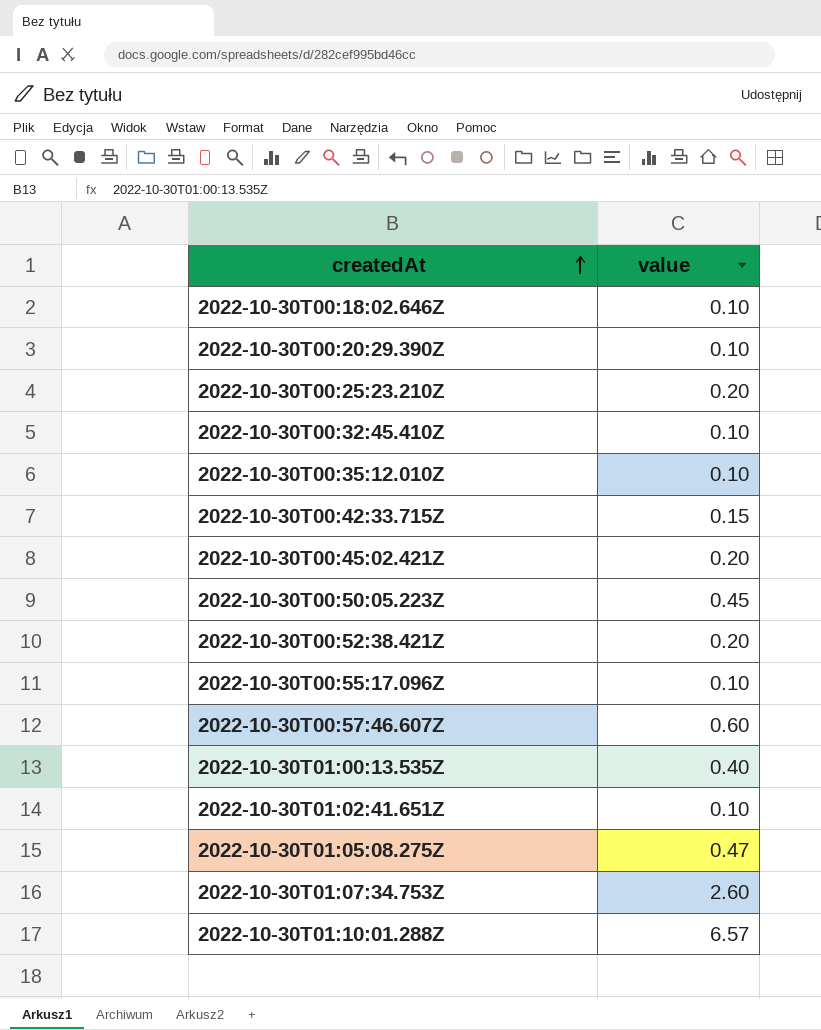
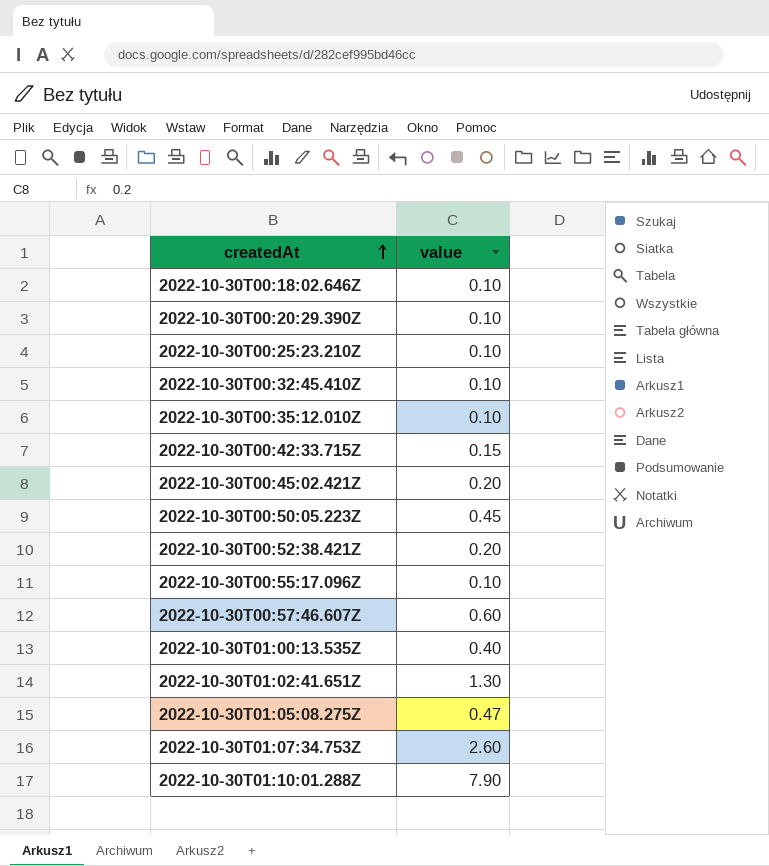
2022-10-30T00:25:23.210Z | value: 0.20 -> 0.10
2022-10-30T01:02:41.651Z | value: 0.10 -> 1.30
2022-10-30T01:10:01.288Z | value: 6.57 -> 7.90

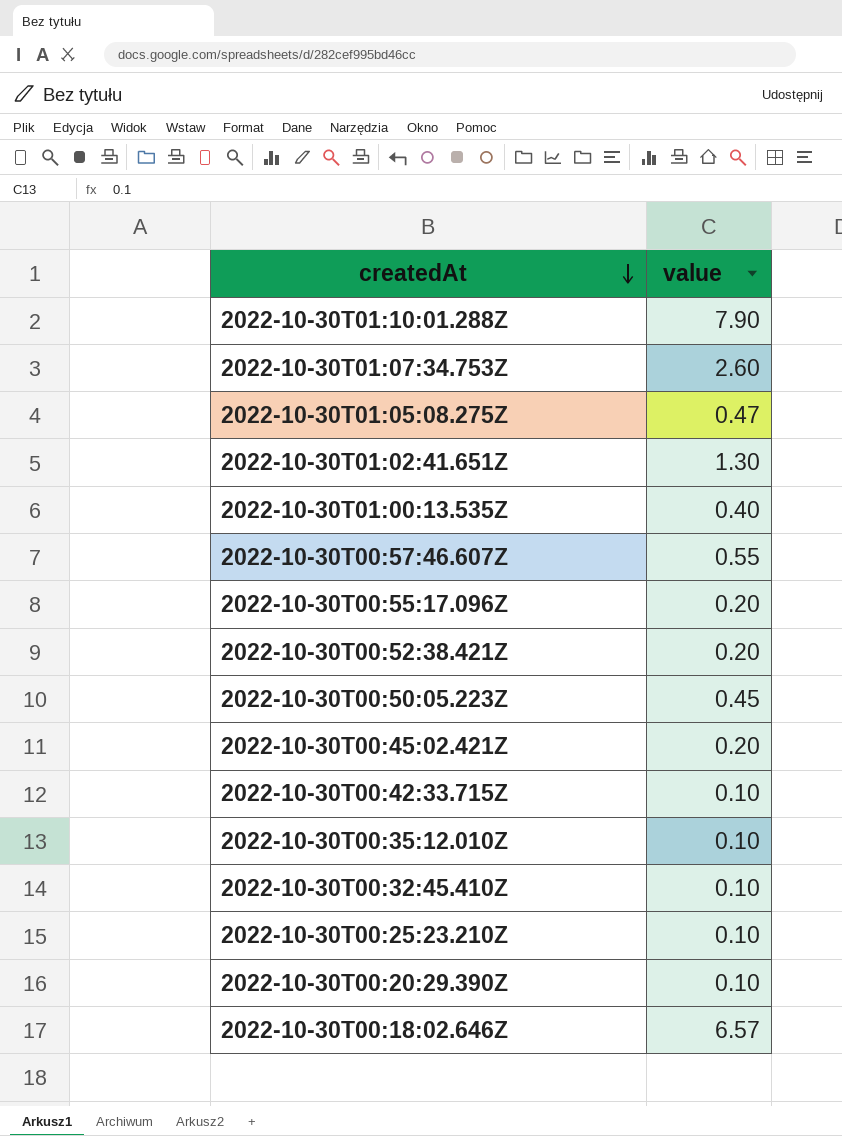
row order: createdAt ascending -> createdAt descending
2022-10-30T00:57:46.607Z | value: 0.60 -> 0.55
2022-10-30T00:55:17.096Z | value: 0.10 -> 0.20
2022-10-30T00:42:33.715Z | value: 0.15 -> 0.10
2022-10-30T00:18:02.646Z | value: 0.10 -> 6.57

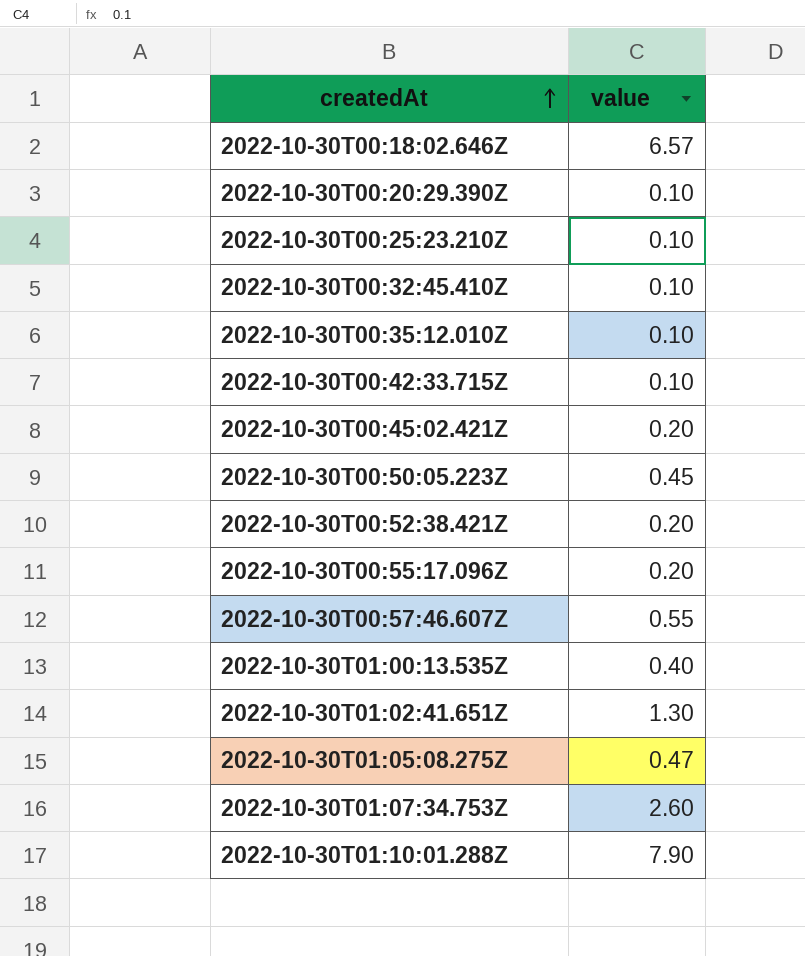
row order: createdAt descending -> createdAt ascending

